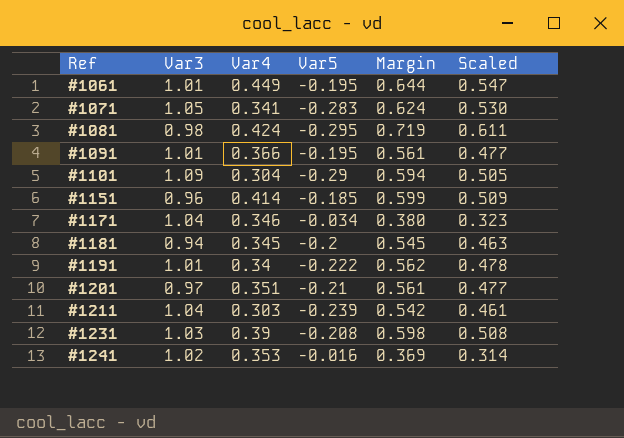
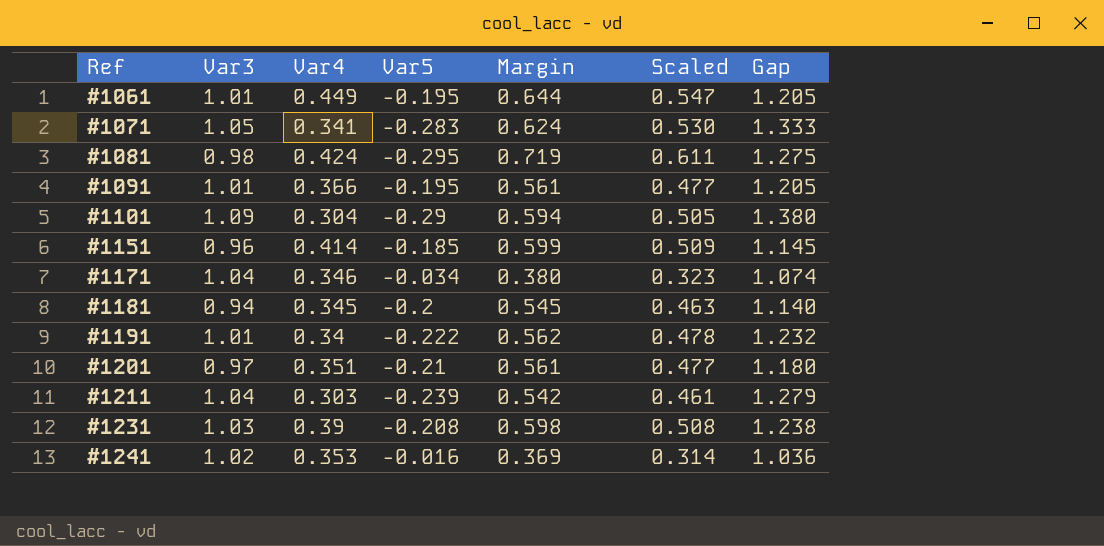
column Gap | formula: none -> [Var3] - [Var5]

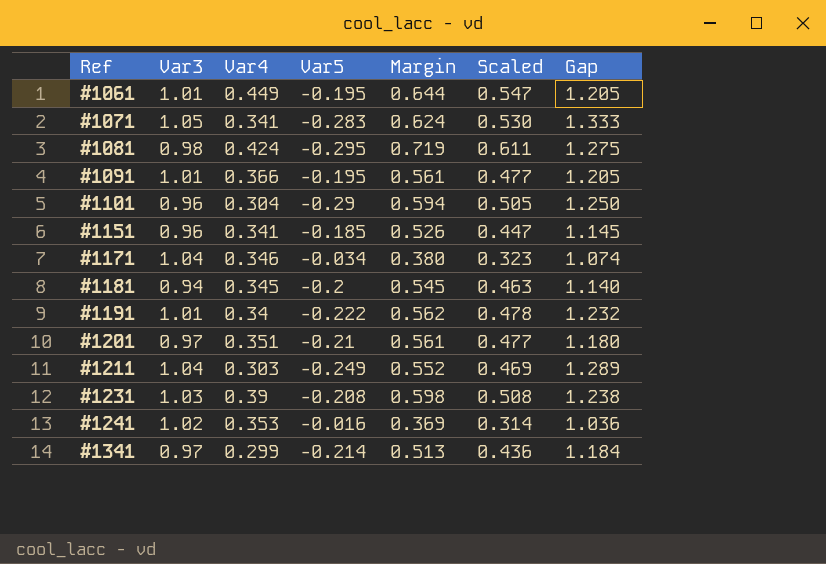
#1101 | Var3: 1.09 -> 0.96
#1101 | Gap: 1.380 -> 1.250
#1151 | Var4: 0.414 -> 0.341
#1151 | Margin: 0.599 -> 0.526
#1151 | Scaled: 0.509 -> 0.447
#1211 | Var5: -0.239 -> -0.249
#1211 | Margin: 0.542 -> 0.552
#1211 | Scaled: 0.461 -> 0.469
#1211 | Gap: 1.279 -> 1.289
row #1341: none -> 0.97 | 0.299 | -0.214 | 0.513 | 0.436 | 1.184

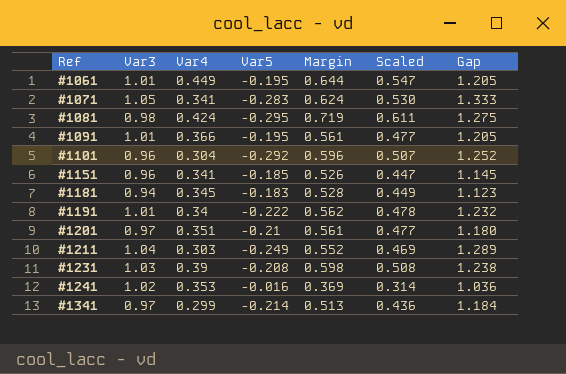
row #1171: 1.04 | 0.346 | -0.034 | 0.380 | 0.323 | 1.074 -> none
#1101 | Var5: -0.29 -> -0.292
#1101 | Margin: 0.594 -> 0.596
#1101 | Scaled: 0.505 -> 0.507
#1101 | Gap: 1.250 -> 1.252
#1181 | Var5: -0.2 -> -0.183
#1181 | Margin: 0.545 -> 0.528
#1181 | Scaled: 0.463 -> 0.449
#1181 | Gap: 1.140 -> 1.123

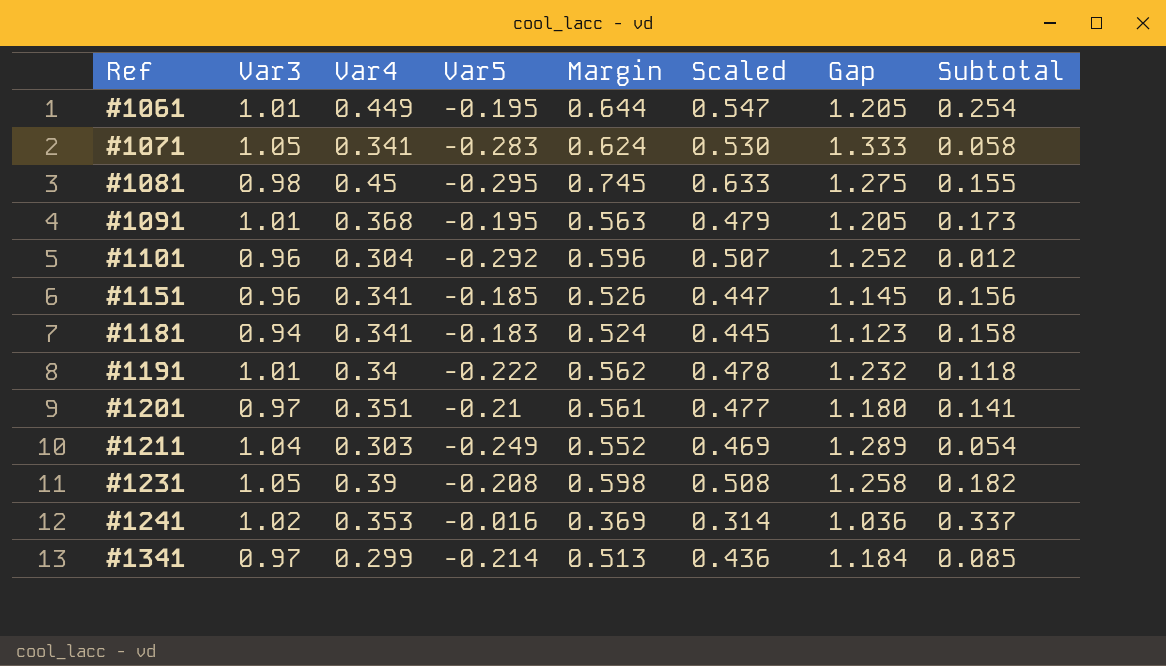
column Subtotal | formula: none -> [Var4] + [Var5]
#1081 | Var4: 0.424 -> 0.45
#1081 | Margin: 0.719 -> 0.745
#1081 | Scaled: 0.611 -> 0.633
#1091 | Var4: 0.366 -> 0.368
#1091 | Margin: 0.561 -> 0.563
#1091 | Scaled: 0.477 -> 0.479
#1181 | Var4: 0.345 -> 0.341
#1181 | Margin: 0.528 -> 0.524
#1181 | Scaled: 0.449 -> 0.445
#1231 | Var3: 1.03 -> 1.05
#1231 | Gap: 1.238 -> 1.258

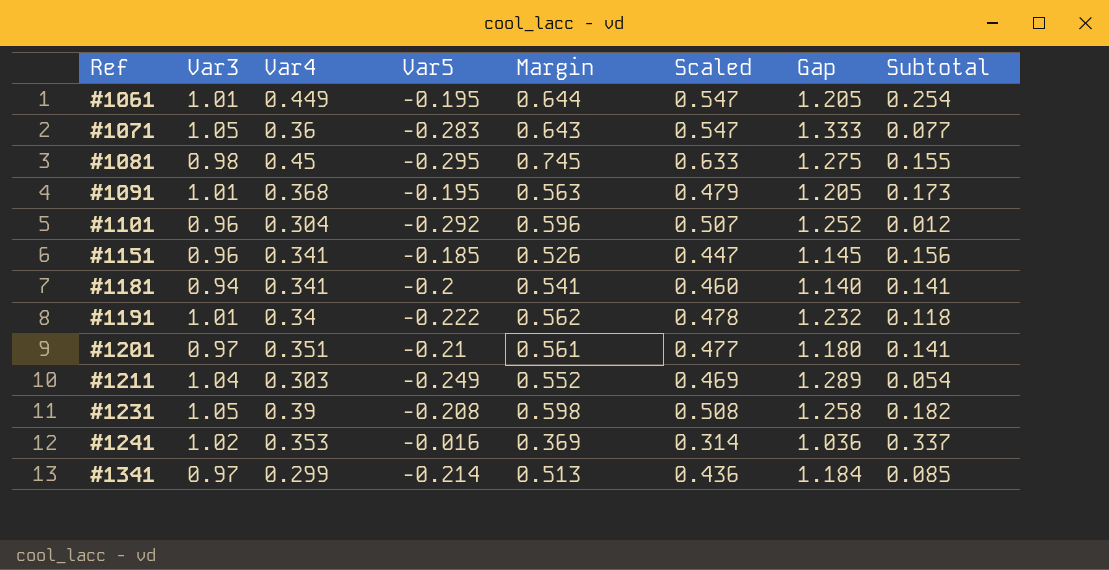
#1071 | Var4: 0.341 -> 0.36
#1071 | Margin: 0.624 -> 0.643
#1071 | Scaled: 0.530 -> 0.547
#1071 | Subtotal: 0.058 -> 0.077
#1181 | Var5: -0.183 -> -0.2
#1181 | Margin: 0.524 -> 0.541
#1181 | Scaled: 0.445 -> 0.460
#1181 | Gap: 1.123 -> 1.140
#1181 | Subtotal: 0.158 -> 0.141

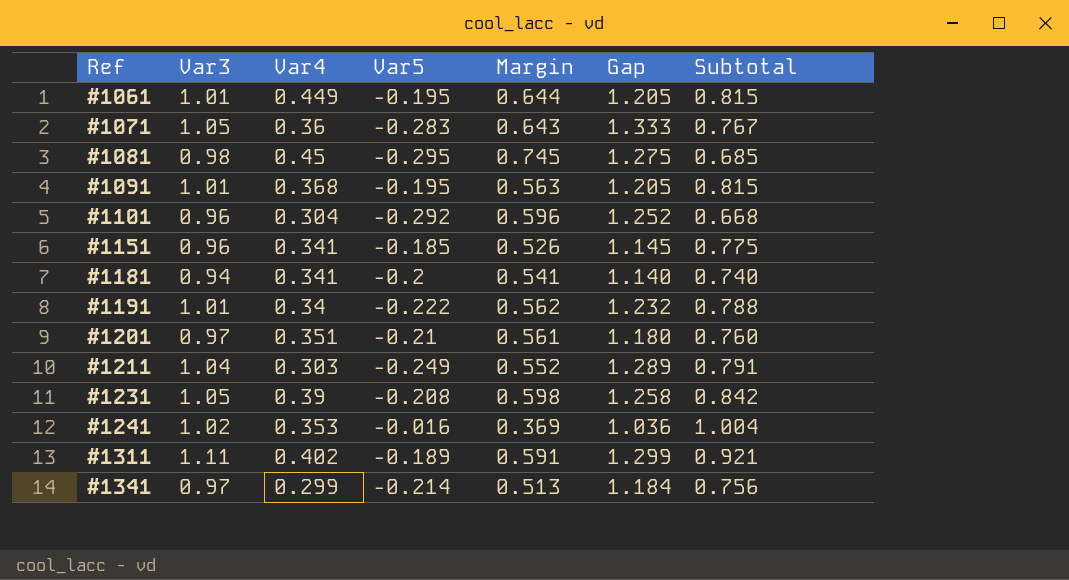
column Scaled | formula: [Margin] * 0.85 -> none
column Subtotal | formula: [Var4] + [Var5] -> [Var3] + [Var5]
row #1311: none -> 1.11 | 0.402 | -0.189 | 0.591 | 1.299 | 0.921

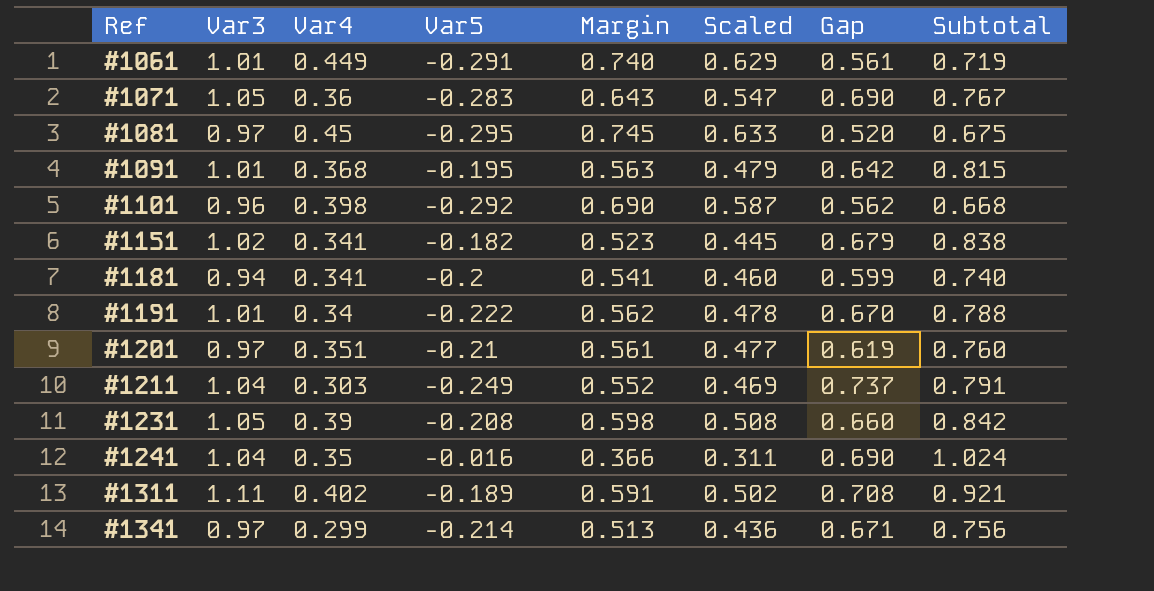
column Scaled | formula: none -> [Margin] * 0.85
column Gap | formula: [Var3] - [Var5] -> [Var3] - [Var4]
#1061 | Var5: -0.195 -> -0.291
#1061 | Margin: 0.644 -> 0.740
#1061 | Subtotal: 0.815 -> 0.719
#1081 | Var3: 0.98 -> 0.97
#1081 | Subtotal: 0.685 -> 0.675
#1101 | Var4: 0.304 -> 0.398
#1101 | Margin: 0.596 -> 0.690
#1151 | Var3: 0.96 -> 1.02
#1151 | Var5: -0.185 -> -0.182
#1151 | Margin: 0.526 -> 0.523
#1151 | Subtotal: 0.775 -> 0.838
#1241 | Var3: 1.02 -> 1.04
#1241 | Var4: 0.353 -> 0.35
#1241 | Margin: 0.369 -> 0.366
#1241 | Subtotal: 1.004 -> 1.024

